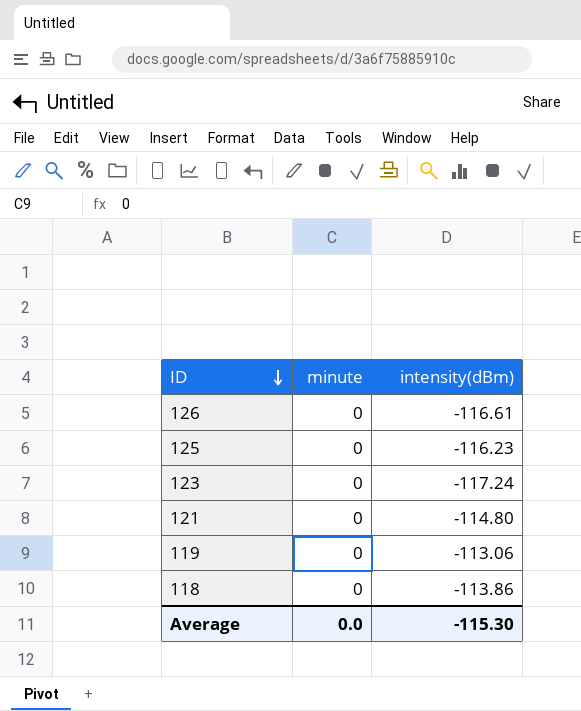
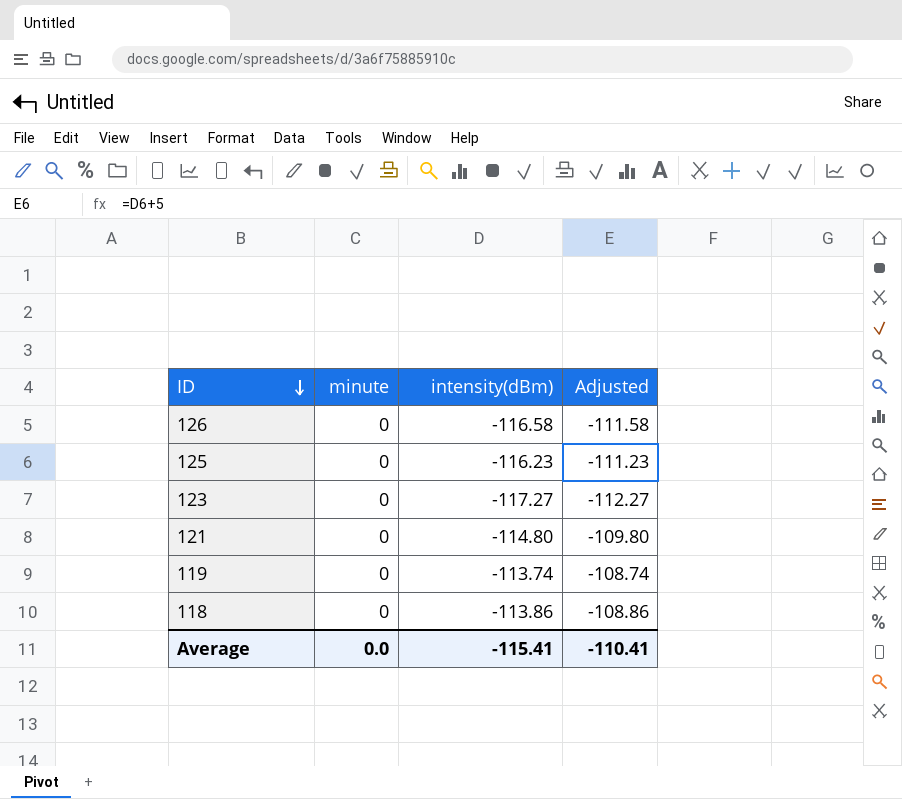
column Adjusted | formula: none -> [intensity(dBm)] + 5
126 | intensity(dBm): -116.61 -> -116.58
123 | intensity(dBm): -117.24 -> -117.27
119 | intensity(dBm): -113.06 -> -113.74
Average | intensity(dBm): -115.30 -> -115.41

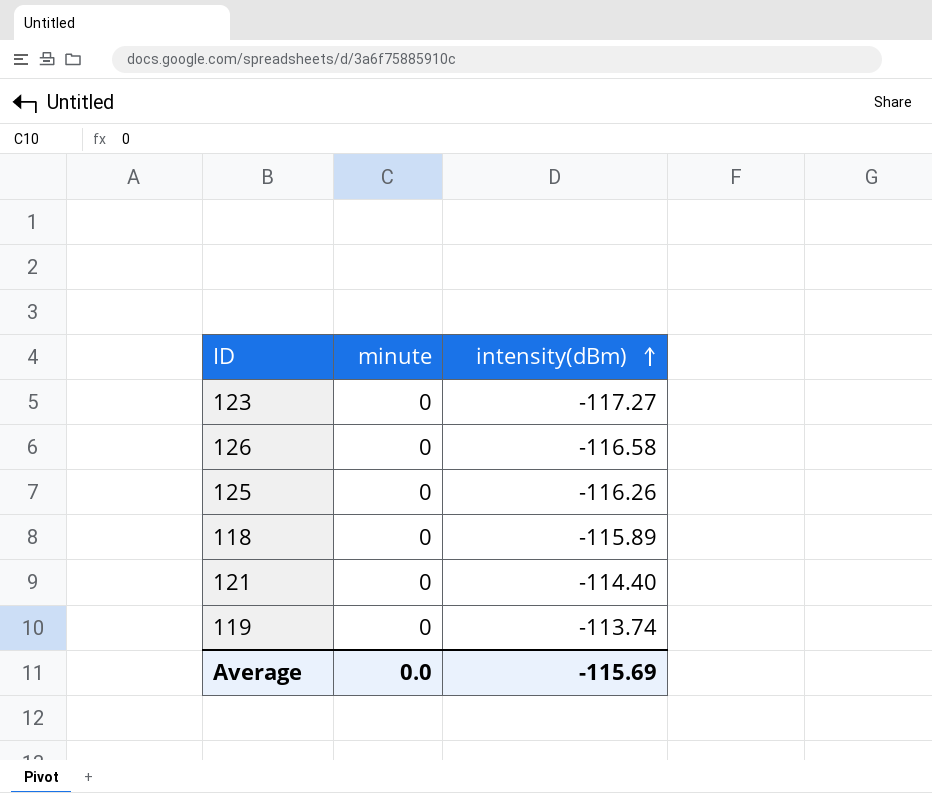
row order: ID descending -> intensity(dBm) ascending
column Adjusted | formula: [intensity(dBm)] + 5 -> none
125 | intensity(dBm): -116.23 -> -116.26
118 | intensity(dBm): -113.86 -> -115.89
121 | intensity(dBm): -114.80 -> -114.40
Average | intensity(dBm): -115.41 -> -115.69

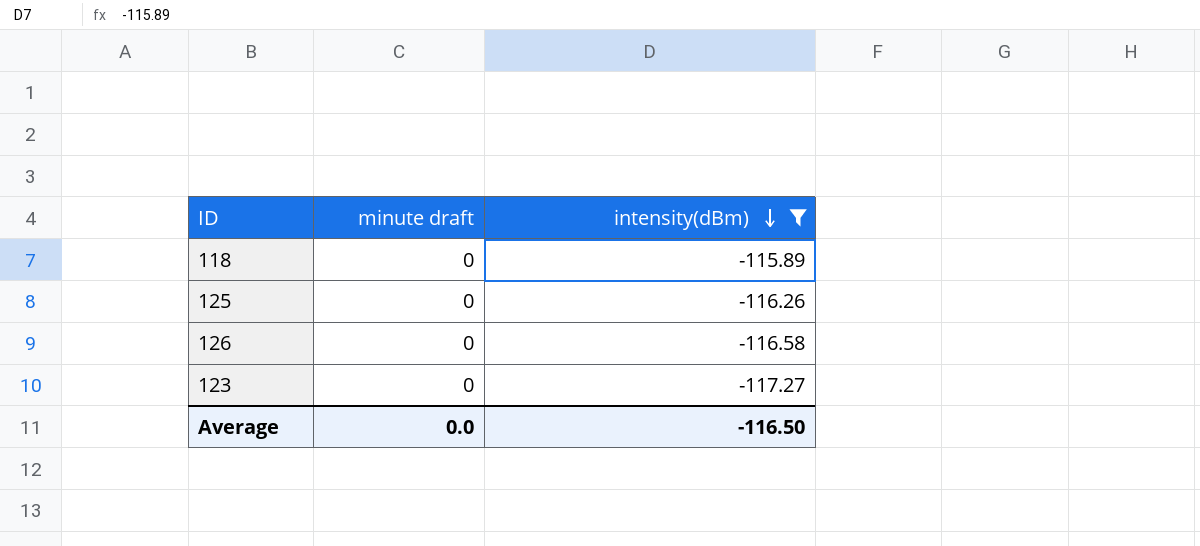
filter: none -> intensity(dBm) <= -115.89
row order: intensity(dBm) ascending -> intensity(dBm) descending
column name: minute -> minute draft
Average | intensity(dBm): -115.69 -> -116.50

